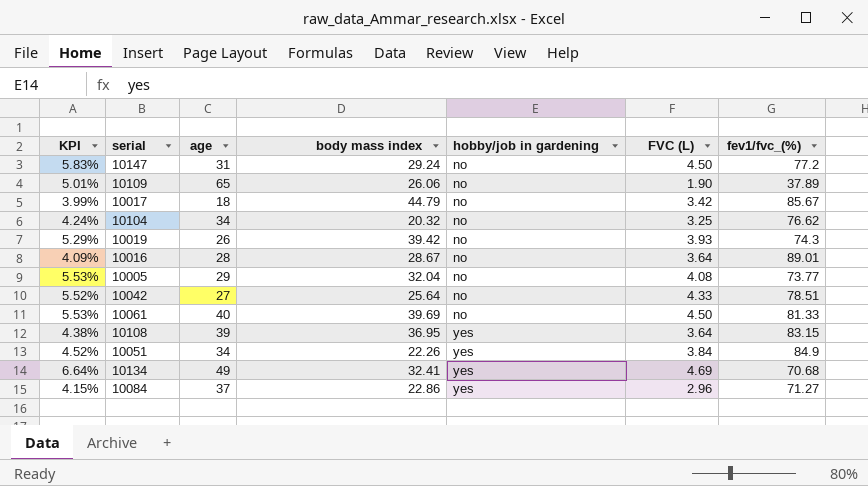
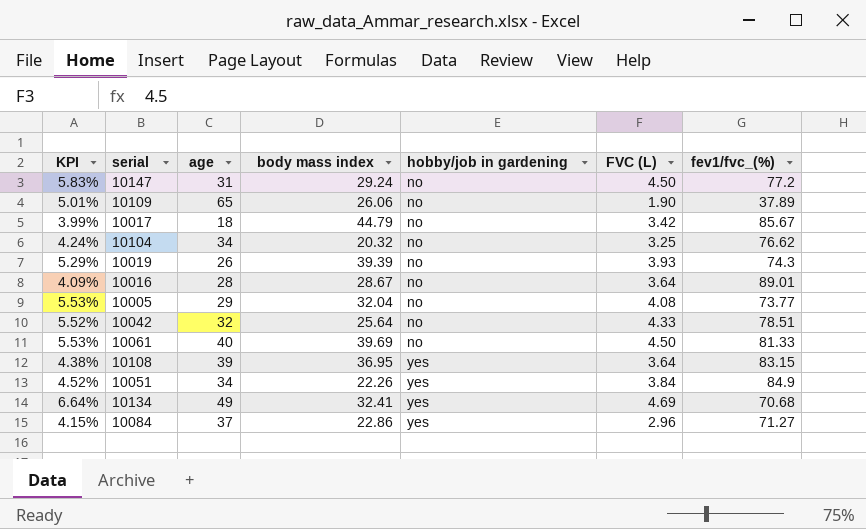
10019 | body mass index: 39.42 -> 39.39
10042 | age: 27 -> 32

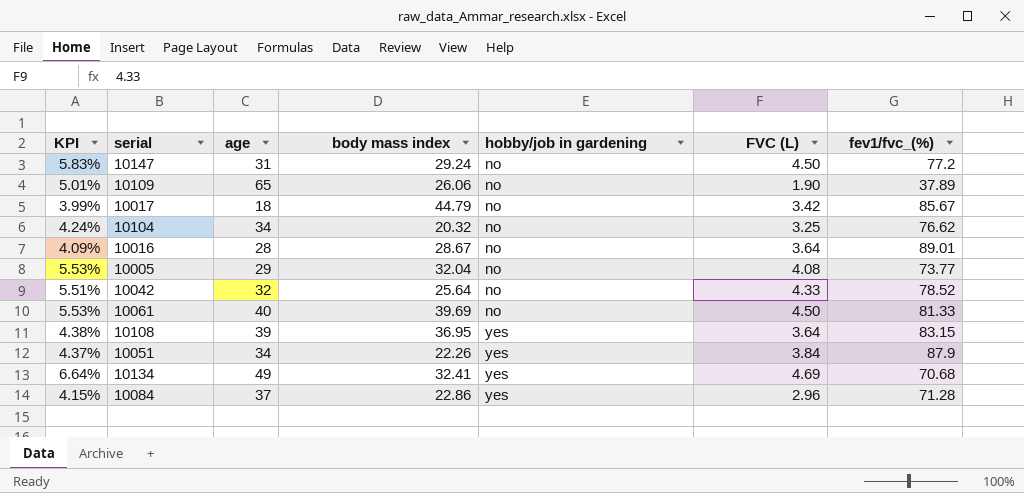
row 10019: 5.29% | 26 | 39.39 | no | 3.93 | 74.3 -> none
10042 | KPI: 5.52% -> 5.51%
10042 | fev1/fvc_(%): 78.51 -> 78.52
10051 | KPI: 4.52% -> 4.37%
10051 | fev1/fvc_(%): 84.9 -> 87.9
10084 | fev1/fvc_(%): 71.27 -> 71.28

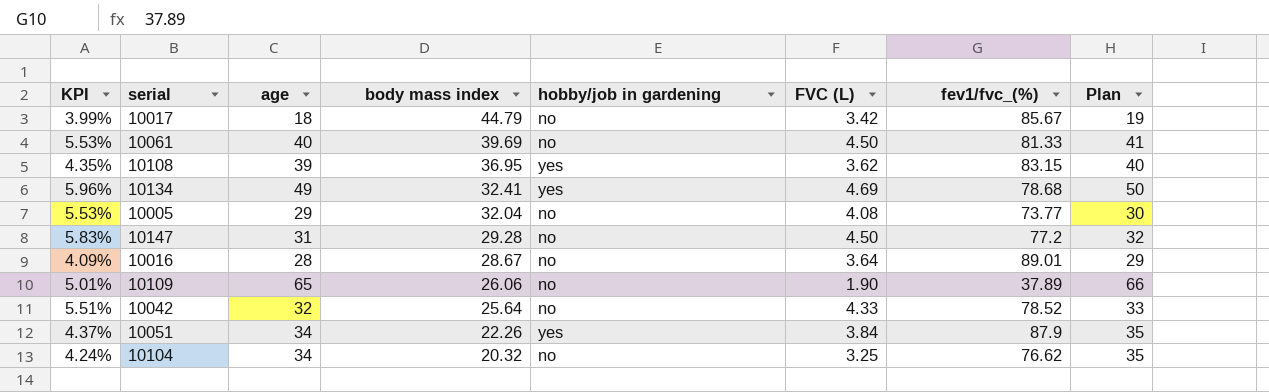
row order: hobby/job in gardening ascending -> body mass index descending
column Plan | formula: none -> [age] + 1
row 10084: 4.15% | 37 | 22.86 | yes | 2.96 | 71.28 -> none
10108 | KPI: 4.38% -> 4.35%
10108 | FVC (L): 3.64 -> 3.62
10134 | KPI: 6.64% -> 5.96%
10134 | fev1/fvc_(%): 70.68 -> 78.68
10147 | body mass index: 29.24 -> 29.28

